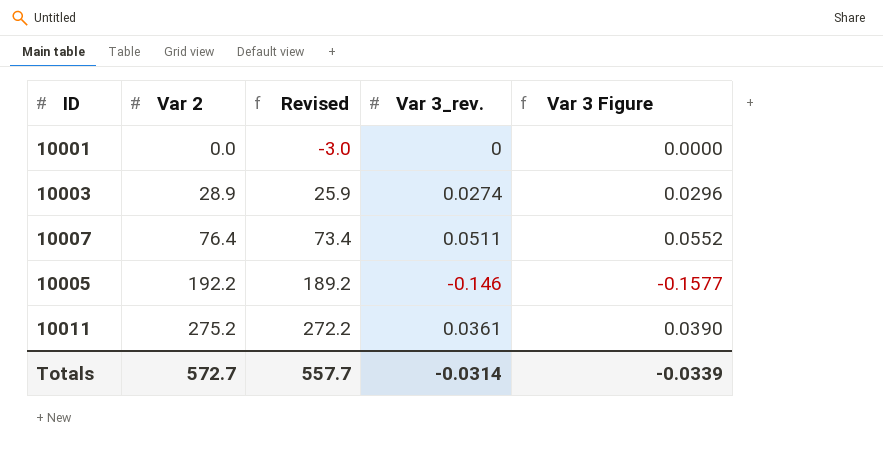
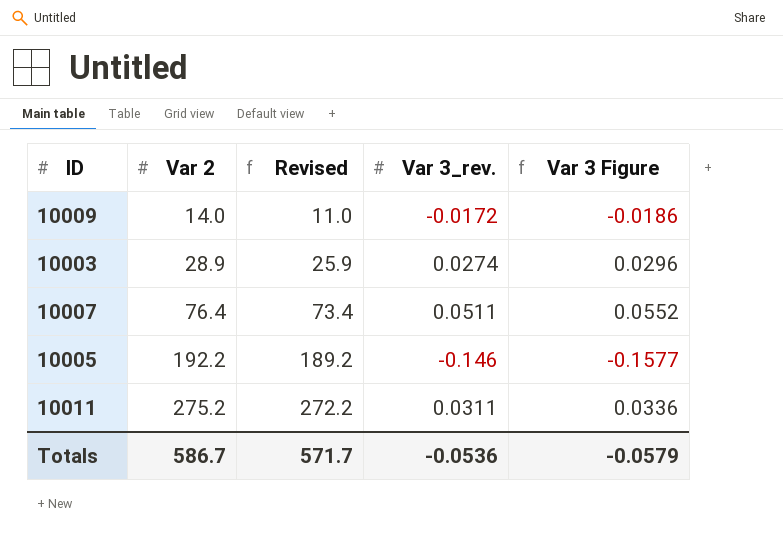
row 10001: 0.0 | -3.0 | 0 | 0.0000 -> none
row 10009: none -> 14.0 | 11.0 | -0.0172 | -0.0186
10011 | Var 3_rev.: 0.0361 -> 0.0311
10011 | Var 3 Figure: 0.0390 -> 0.0336
Totals | Var 2: 572.7 -> 586.7
Totals | Revised: 557.7 -> 571.7
Totals | Var 3_rev.: -0.0314 -> -0.0536
Totals | Var 3 Figure: -0.0339 -> -0.0579

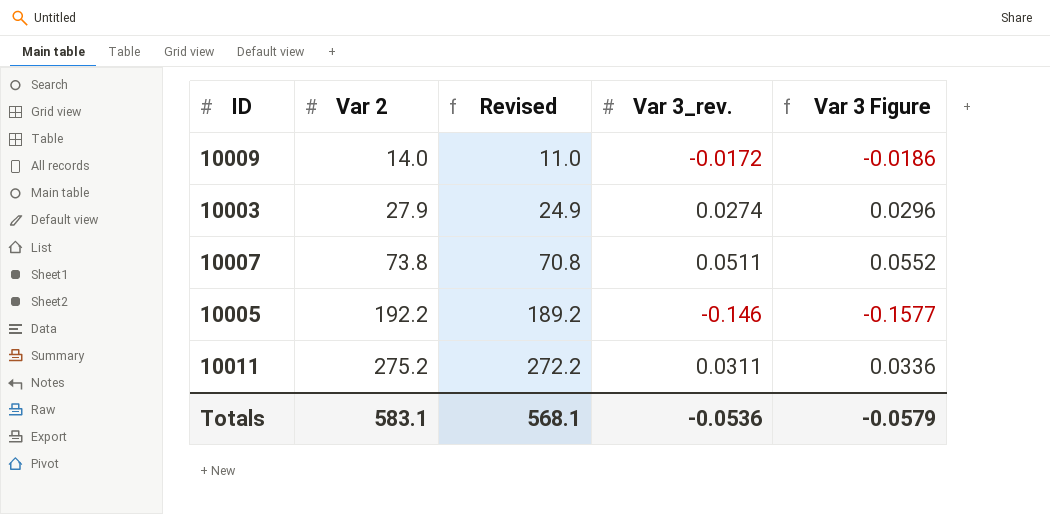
10003 | Var 2: 28.9 -> 27.9
10003 | Revised: 25.9 -> 24.9
10007 | Var 2: 76.4 -> 73.8
10007 | Revised: 73.4 -> 70.8
Totals | Var 2: 586.7 -> 583.1
Totals | Revised: 571.7 -> 568.1

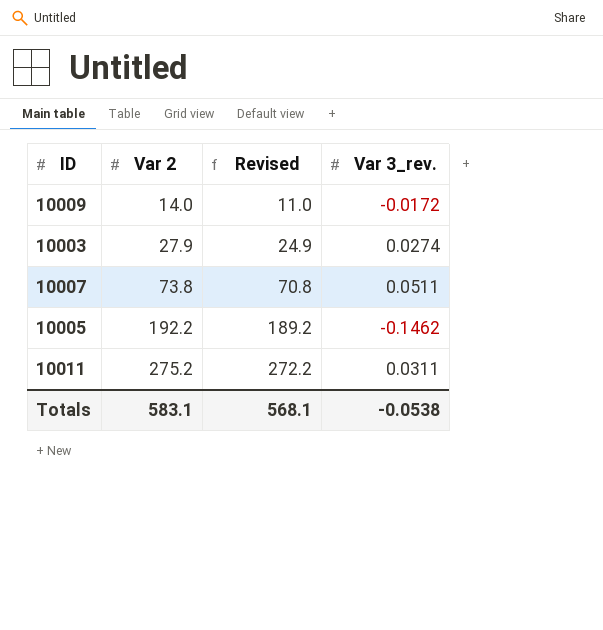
column Var 3 Figure | formula: [Var 3_rev.] * 1.08 -> none
10005 | Var 3_rev.: -0.146 -> -0.1462
Totals | Var 3_rev.: -0.0536 -> -0.0538

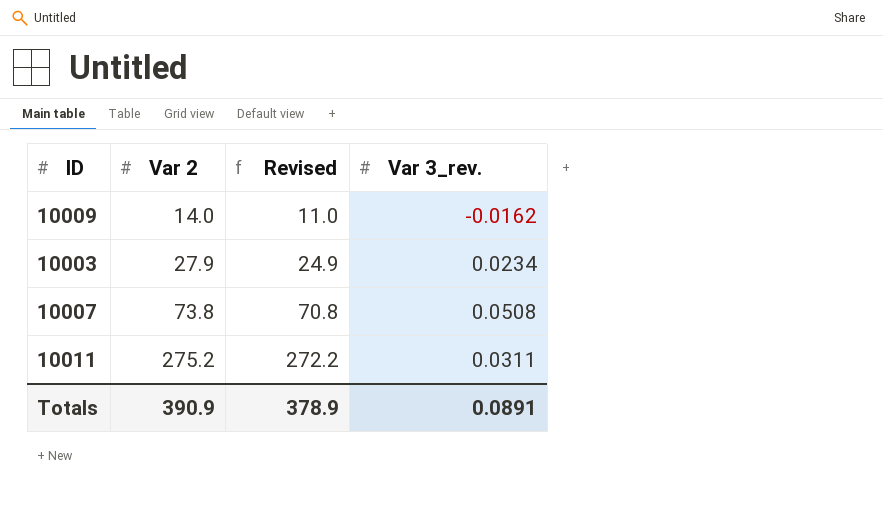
row 10005: 192.2 | 189.2 | -0.1462 -> none
10009 | Var 3_rev.: -0.0172 -> -0.0162
10003 | Var 3_rev.: 0.0274 -> 0.0234
10007 | Var 3_rev.: 0.0511 -> 0.0508
Totals | Var 2: 583.1 -> 390.9
Totals | Revised: 568.1 -> 378.9
Totals | Var 3_rev.: -0.0538 -> 0.0891

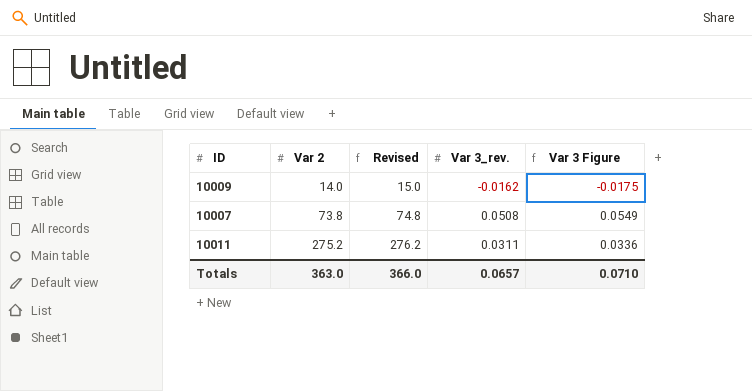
column Revised | formula: [Var 2] - 3 -> [Var 2] + 1
column Var 3 Figure | formula: none -> [Var 3_rev.] * 1.08
row 10003: 27.9 | 24.9 | 0.0234 -> none
Totals | Var 2: 390.9 -> 363.0
Totals | Revised: 378.9 -> 366.0
Totals | Var 3_rev.: 0.0891 -> 0.0657

